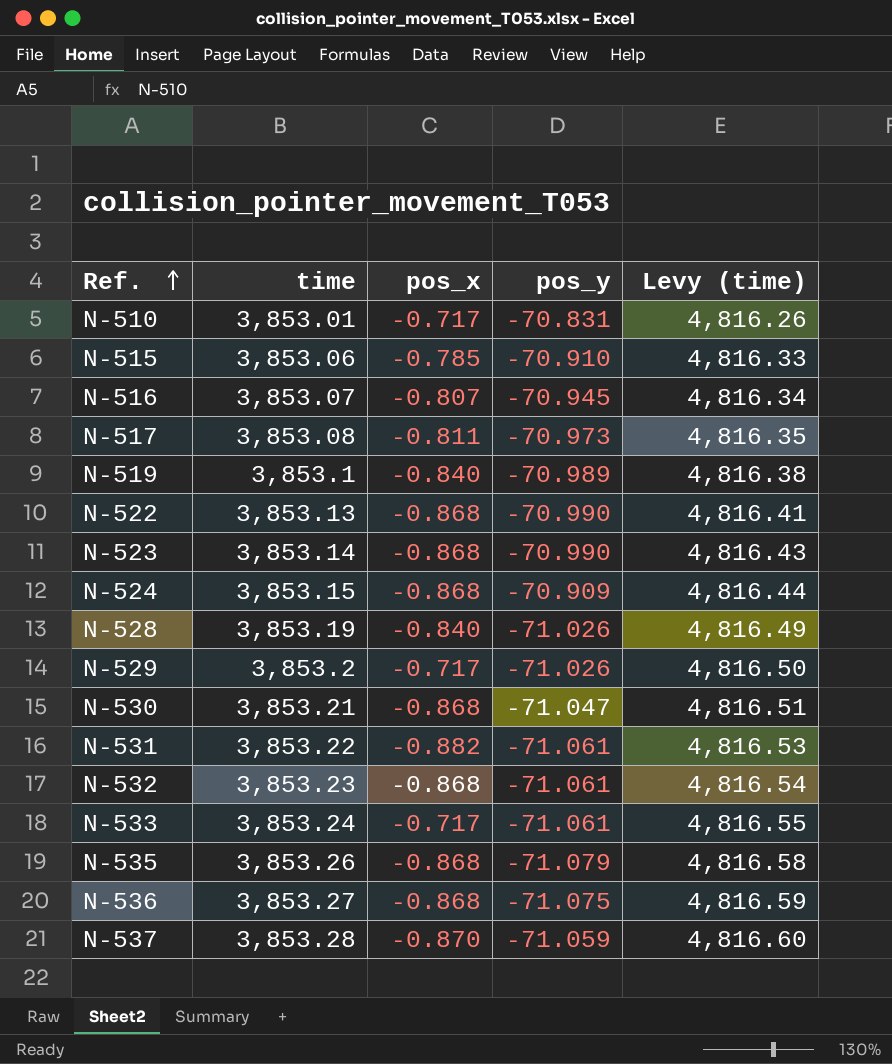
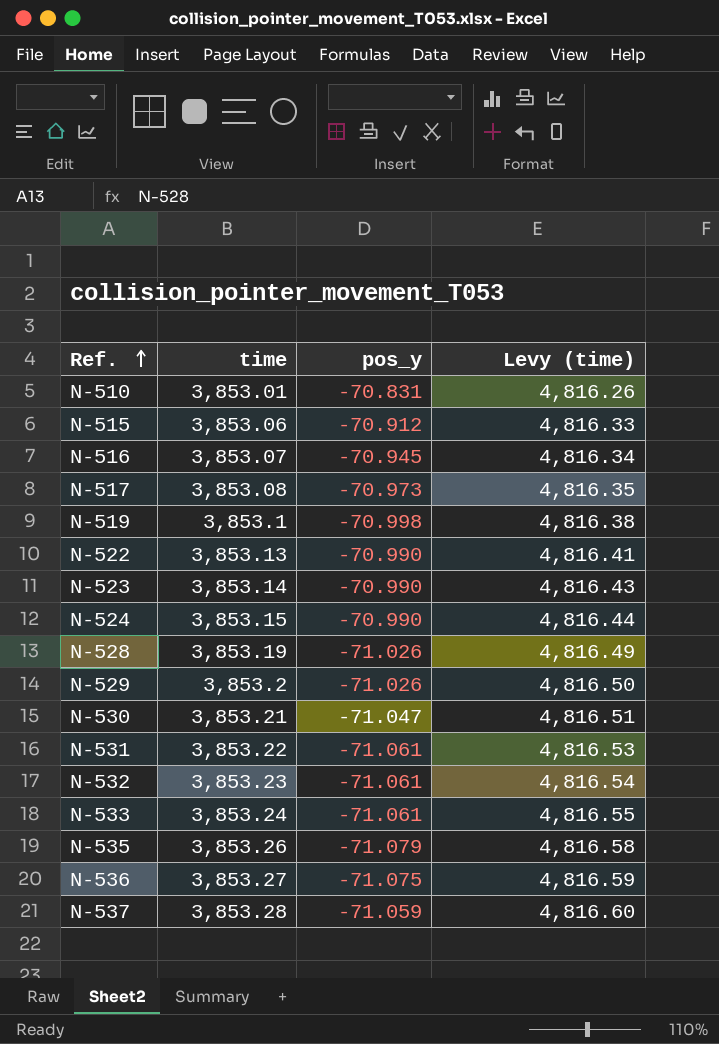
column pos_x | position: 3 -> none
N-515 | pos_y: -70.910 -> -70.912
N-519 | pos_y: -70.989 -> -70.998
N-524 | pos_y: -70.909 -> -70.990

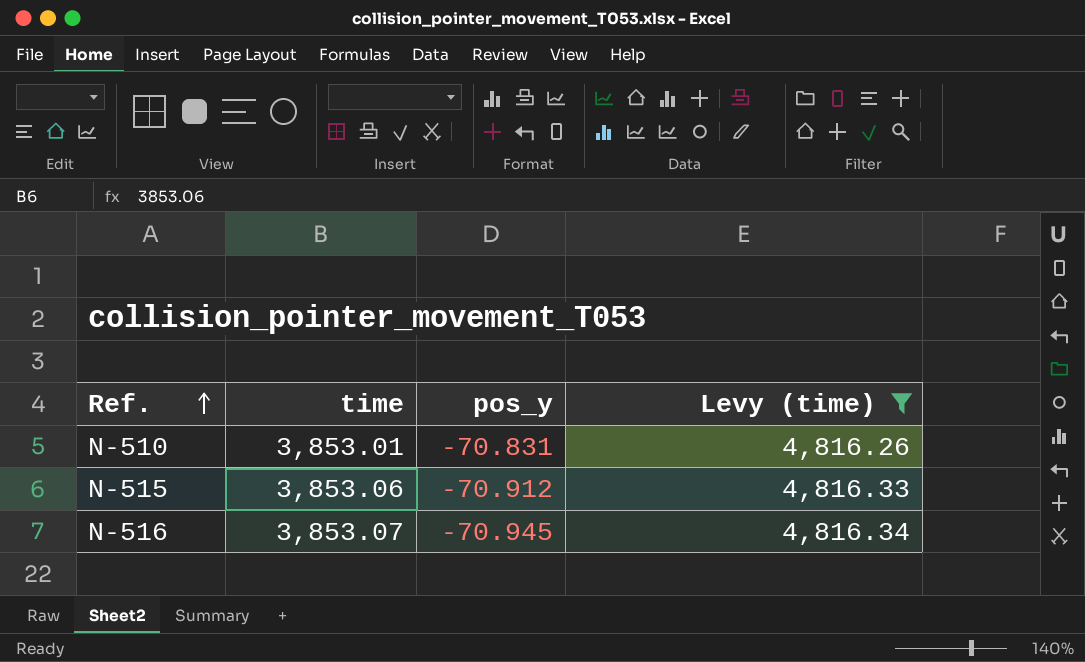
filter: none -> Levy (time) <= 4,816.34

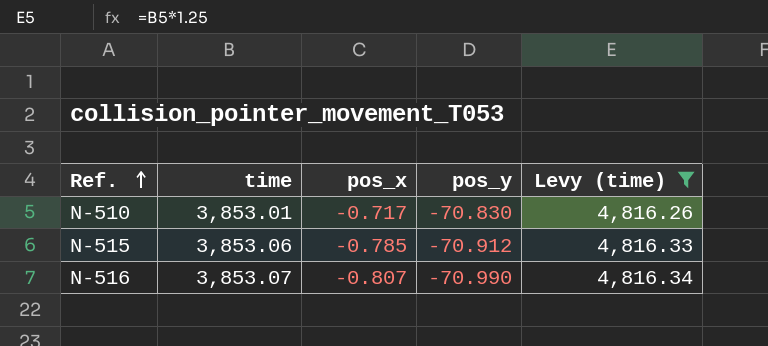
column pos_x | position: none -> 3
N-510 | pos_y: -70.831 -> -70.830
N-516 | pos_y: -70.945 -> -70.990

